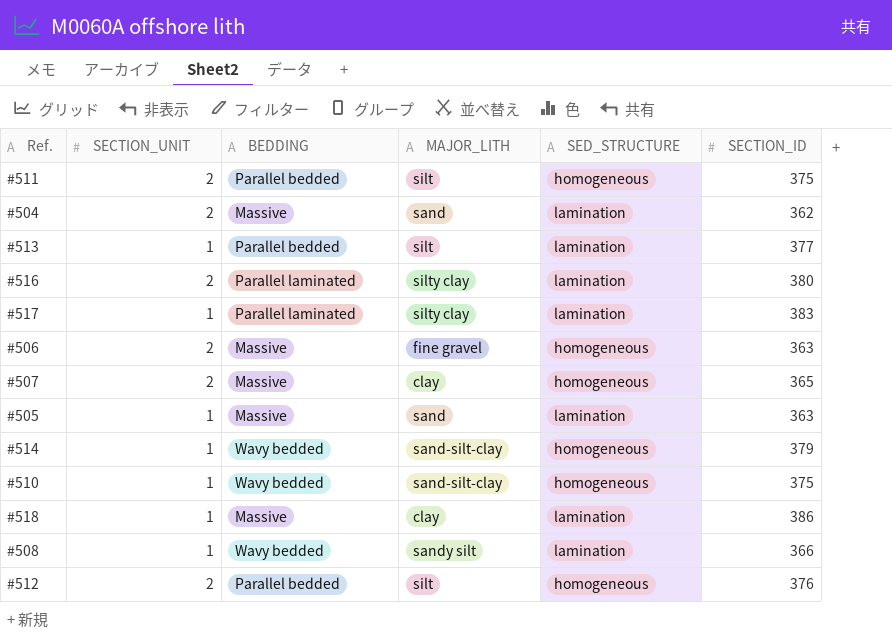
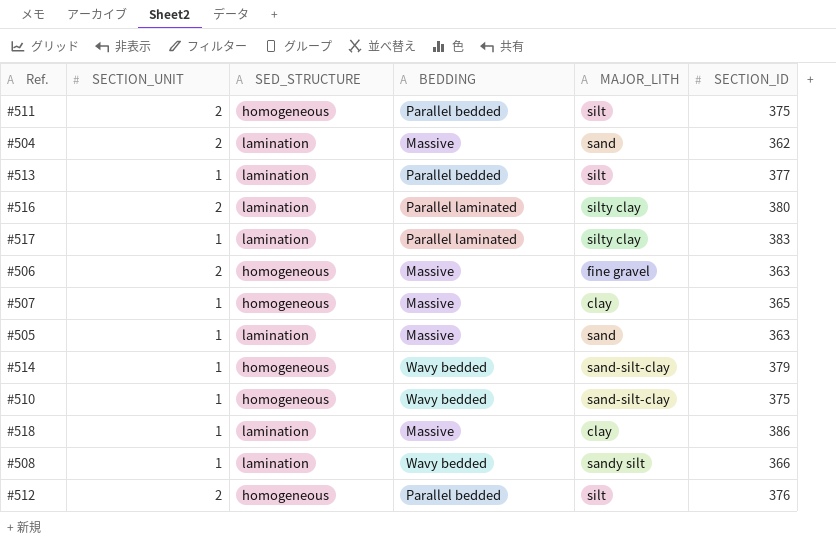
column SED_STRUCTURE | position: 5 -> 3
#507 | SECTION_UNIT: 2 -> 1

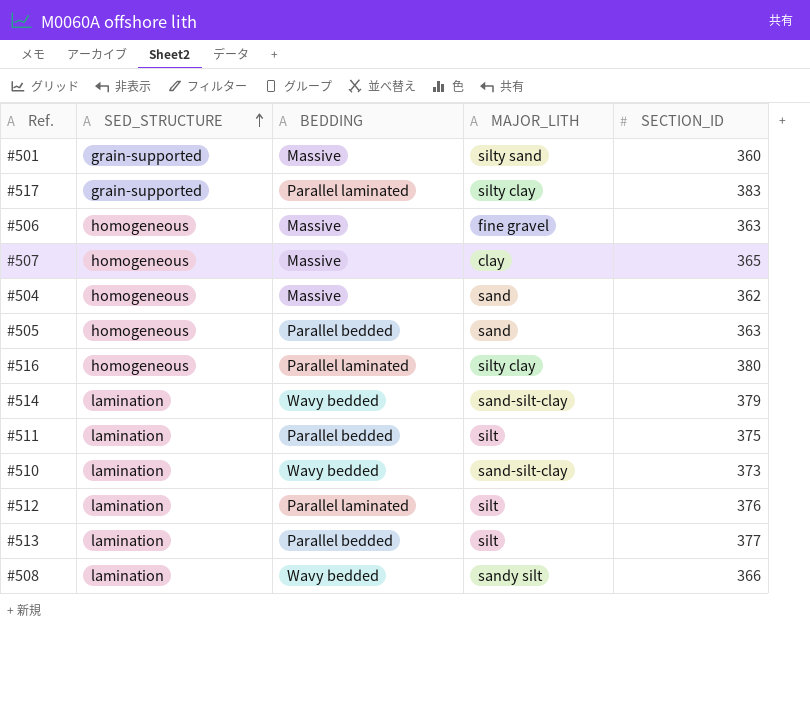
row order: none -> SED_STRUCTURE ascending
column SECTION_UNIT | position: 2 -> none
row #518: 1 | lamination | Massive | clay | 386 -> none
row #501: none -> grain-supported | Massive | silty sand | 360
#517 | SED_STRUCTURE: lamination -> grain-supported
#504 | SED_STRUCTURE: lamination -> homogeneous
#505 | SED_STRUCTURE: lamination -> homogeneous
#505 | BEDDING: Massive -> Parallel bedded
#516 | SED_STRUCTURE: lamination -> homogeneous
#514 | SED_STRUCTURE: homogeneous -> lamination
#511 | SED_STRUCTURE: homogeneous -> lamination
#510 | SED_STRUCTURE: homogeneous -> lamination
#510 | SECTION_ID: 375 -> 373
#512 | SED_STRUCTURE: homogeneous -> lamination
#512 | BEDDING: Parallel bedded -> Parallel laminated

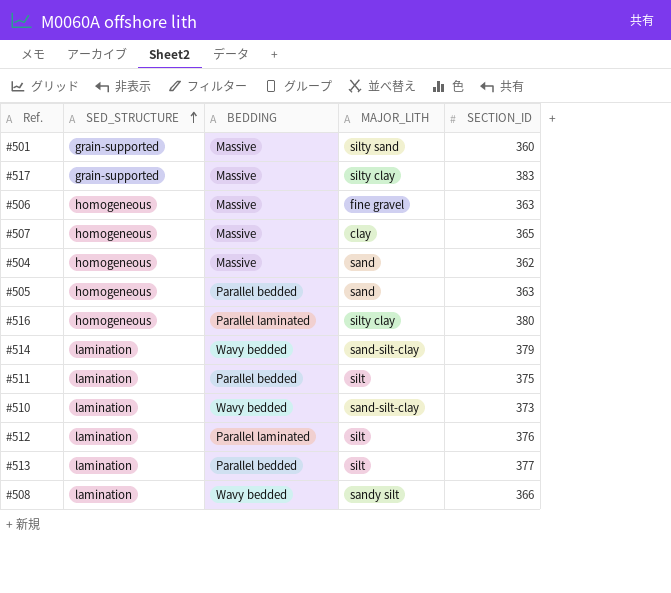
#517 | BEDDING: Parallel laminated -> Massive

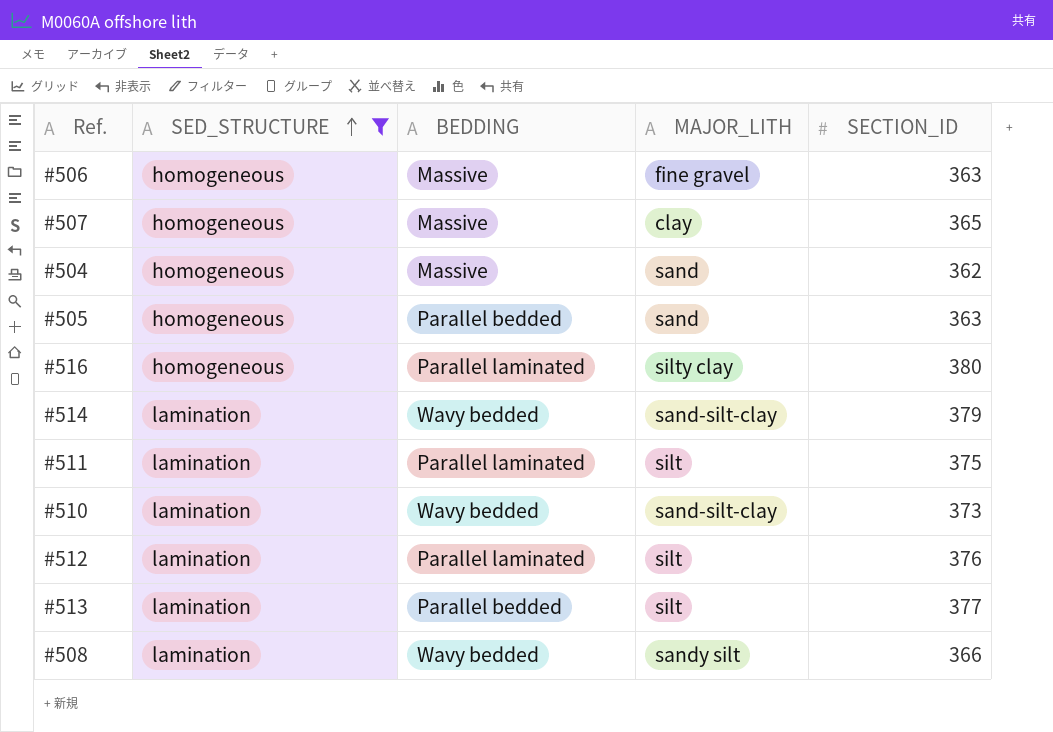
filter: none -> SED_STRUCTURE != grain-supported
#511 | BEDDING: Parallel bedded -> Parallel laminated

